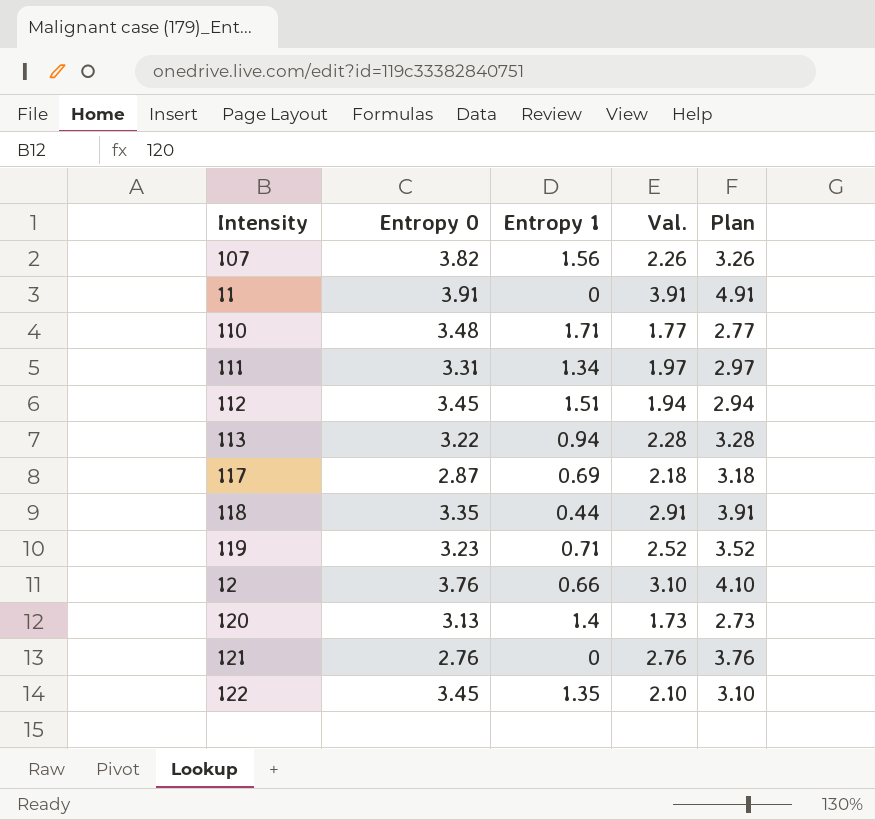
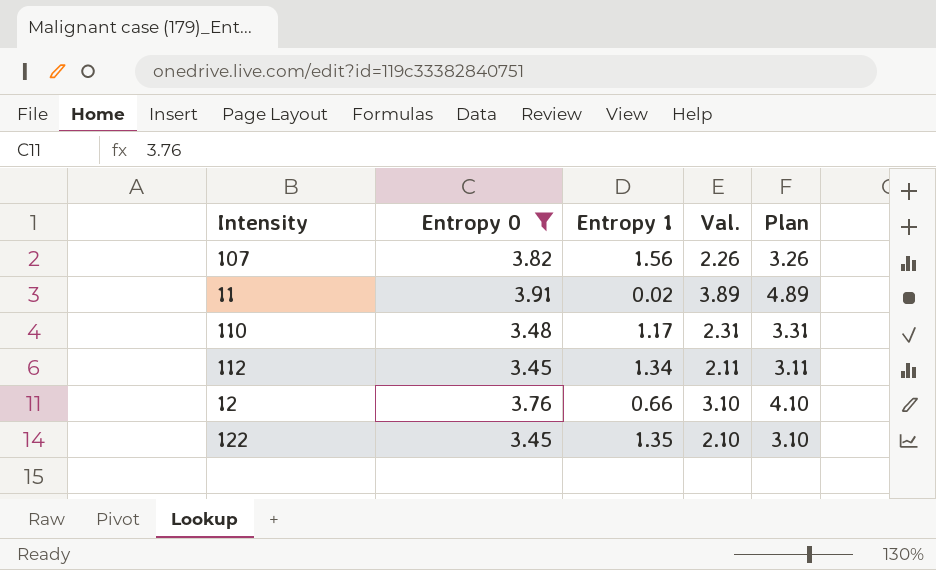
filter: none -> Entropy 0 >= 3.45
11 | Entropy 1: 0 -> 0.02
11 | Val.: 3.91 -> 3.89
11 | Plan: 4.91 -> 4.89
110 | Entropy 1: 1.71 -> 1.17
110 | Val.: 1.77 -> 2.31
110 | Plan: 2.77 -> 3.31
112 | Entropy 1: 1.51 -> 1.34
112 | Val.: 1.94 -> 2.11
112 | Plan: 2.94 -> 3.11

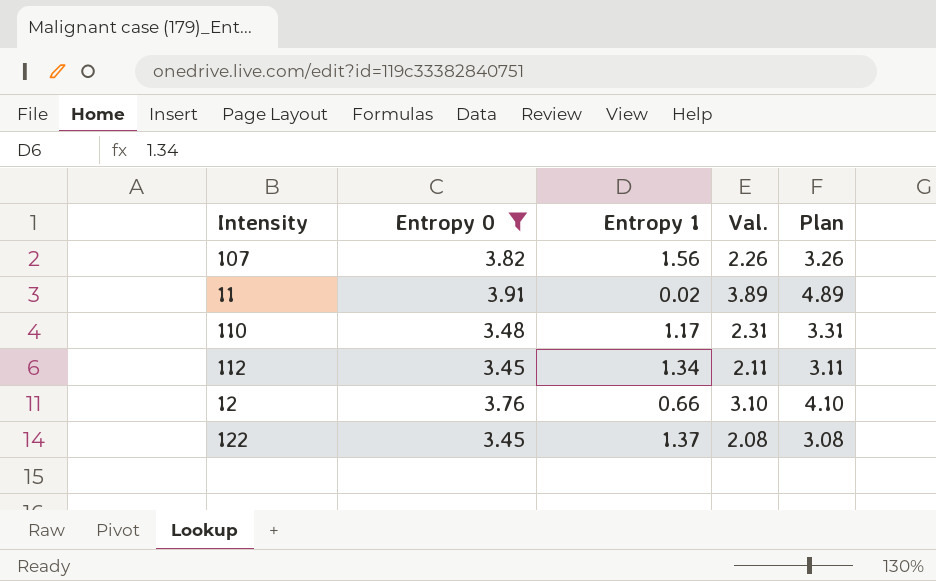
122 | Entropy 1: 1.35 -> 1.37
122 | Val.: 2.10 -> 2.08
122 | Plan: 3.10 -> 3.08

